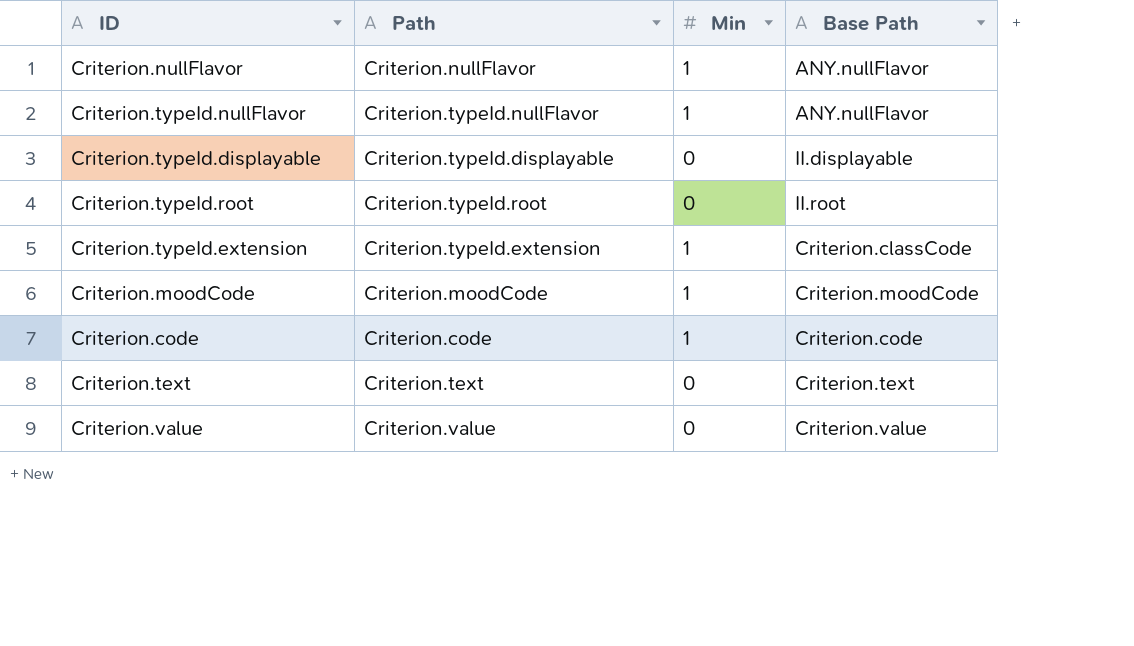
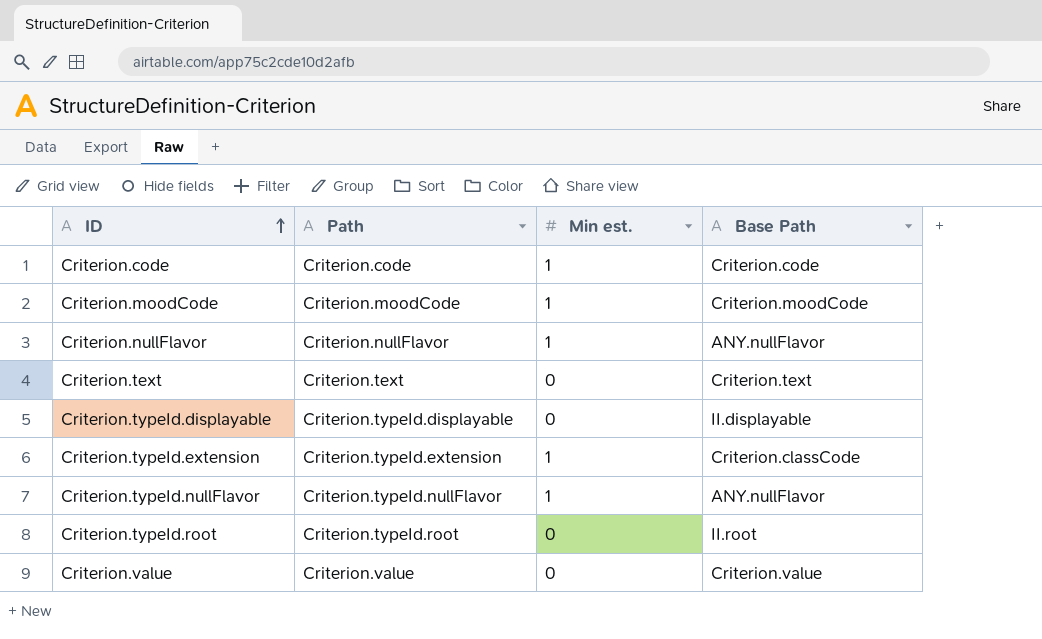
row order: none -> ID ascending
column name: Min -> Min est.

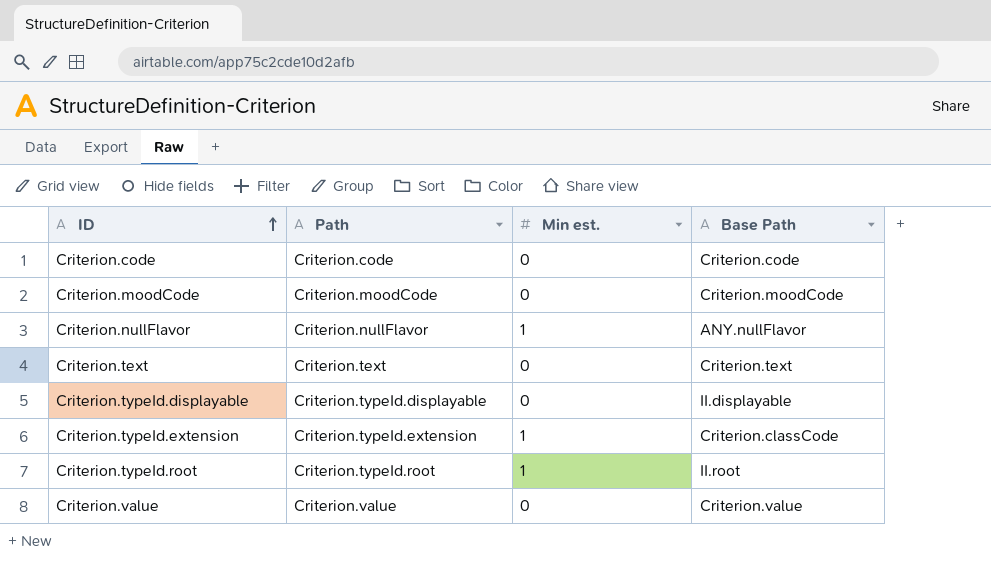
row Criterion.typeId.nullFlavor: Criterion.typeId.nullFlavor | 1 | ANY.nullFlavor -> none
Criterion.code | Min est.: 1 -> 0
Criterion.moodCode | Min est.: 1 -> 0
Criterion.typeId.root | Min est.: 0 -> 1

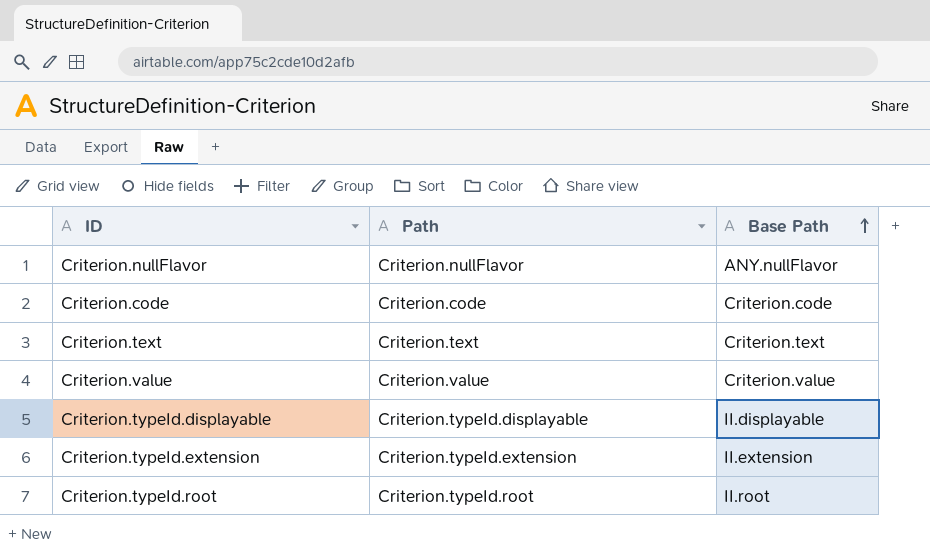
row order: ID ascending -> Base Path ascending
column Min est. | position: 3 -> none
row Criterion.moodCode: Criterion.moodCode | 0 | Criterion.moodCode -> none
Criterion.typeId.extension | Base Path: Criterion.classCode -> II.extension

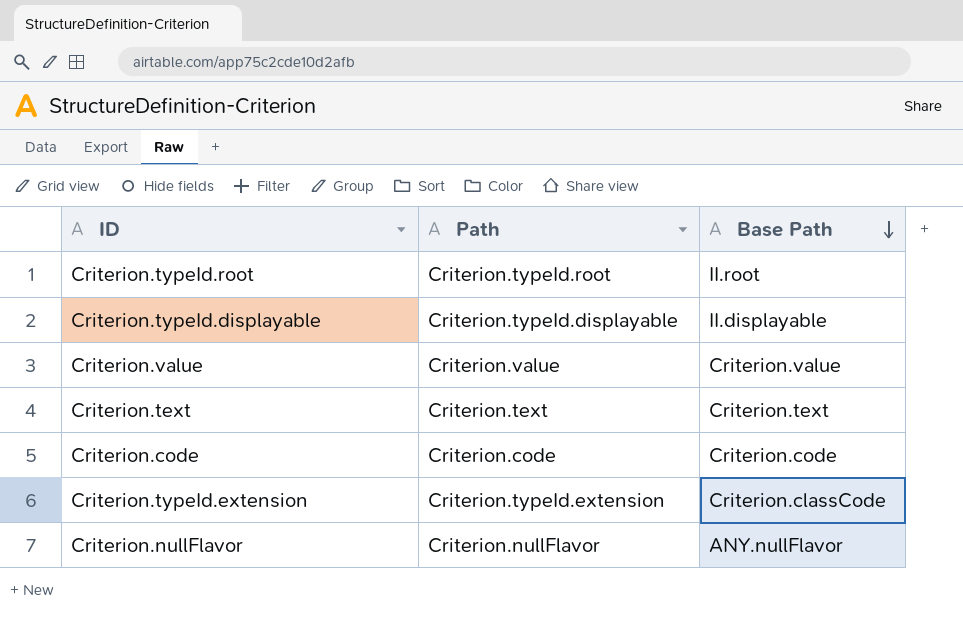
row order: Base Path ascending -> Base Path descending
Criterion.typeId.extension | Base Path: II.extension -> Criterion.classCode

